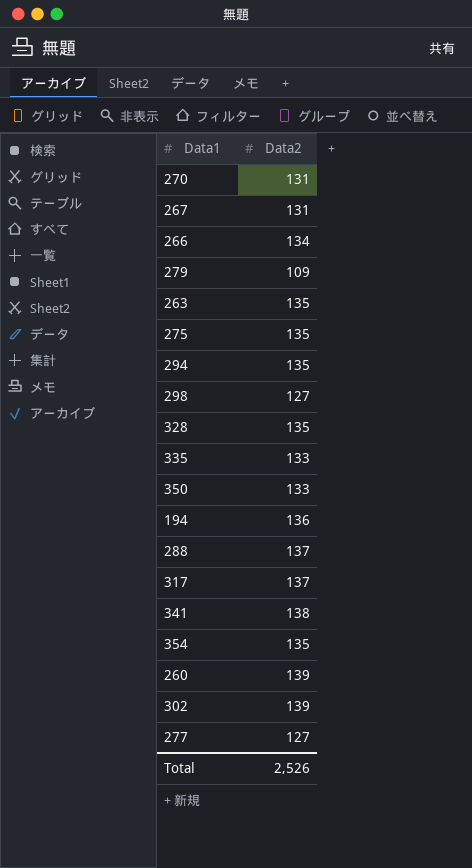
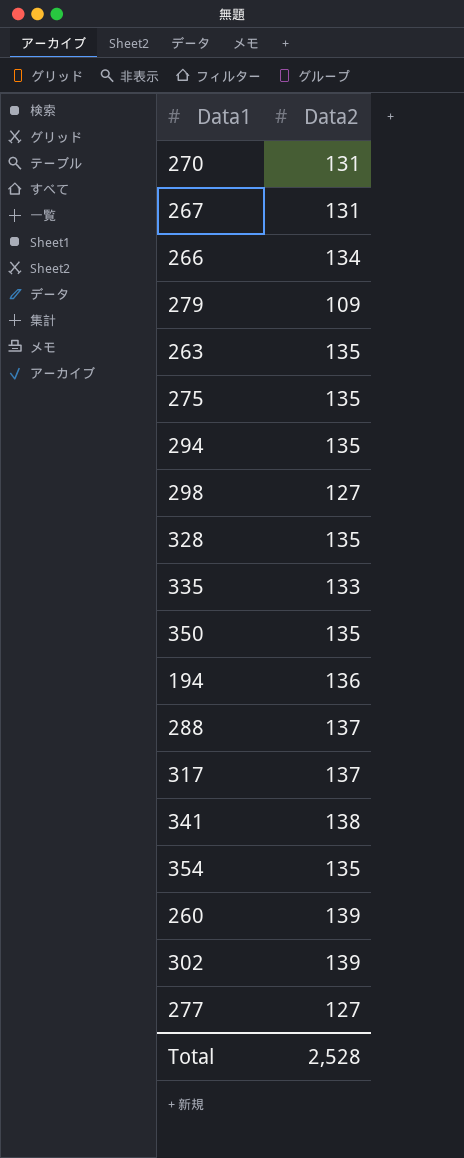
350 | Data2: 133 -> 135
Total | Data2: 2,526 -> 2,528

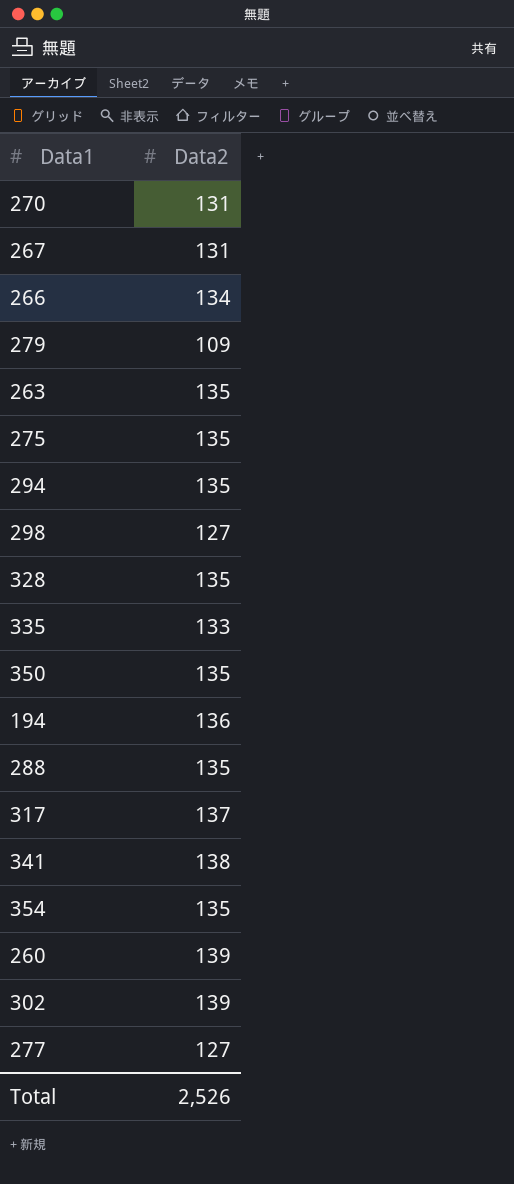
288 | Data2: 137 -> 135
Total | Data2: 2,528 -> 2,526

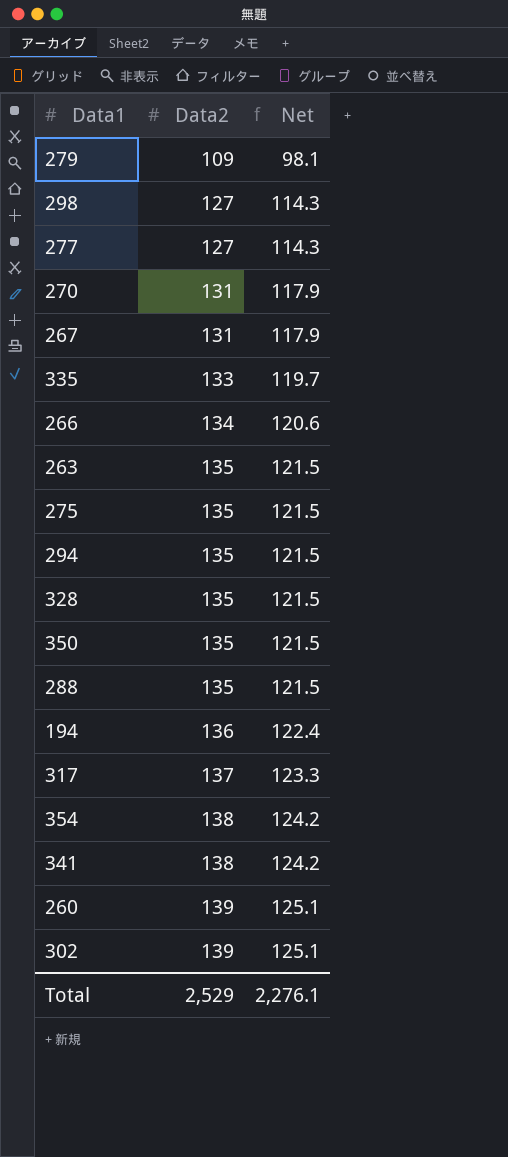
row order: none -> Data2 ascending
column Net | formula: none -> [Data2] * 0.9
354 | Data2: 135 -> 138
Total | Data2: 2,526 -> 2,529

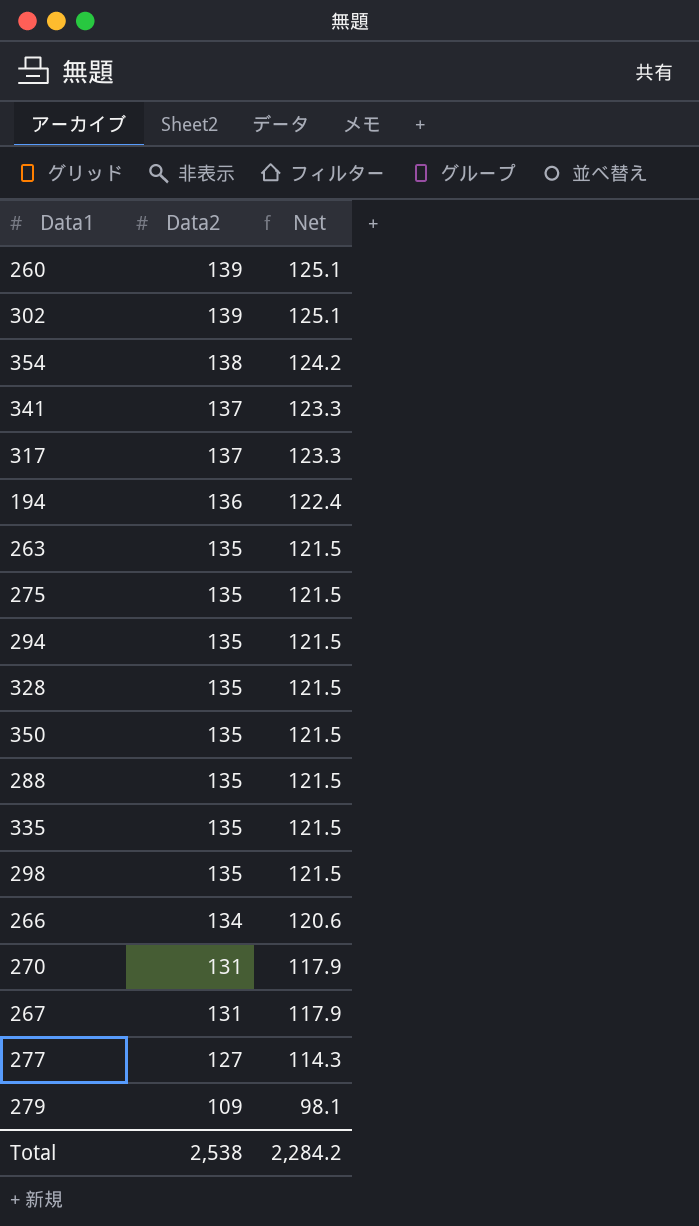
row order: Data2 ascending -> Data2 descending
341 | Data2: 138 -> 137
341 | Net: 124.2 -> 123.3
335 | Data2: 133 -> 135
335 | Net: 119.7 -> 121.5
298 | Data2: 127 -> 135
298 | Net: 114.3 -> 121.5
Total | Data2: 2,529 -> 2,538
Total | Net: 2,276.1 -> 2,284.2

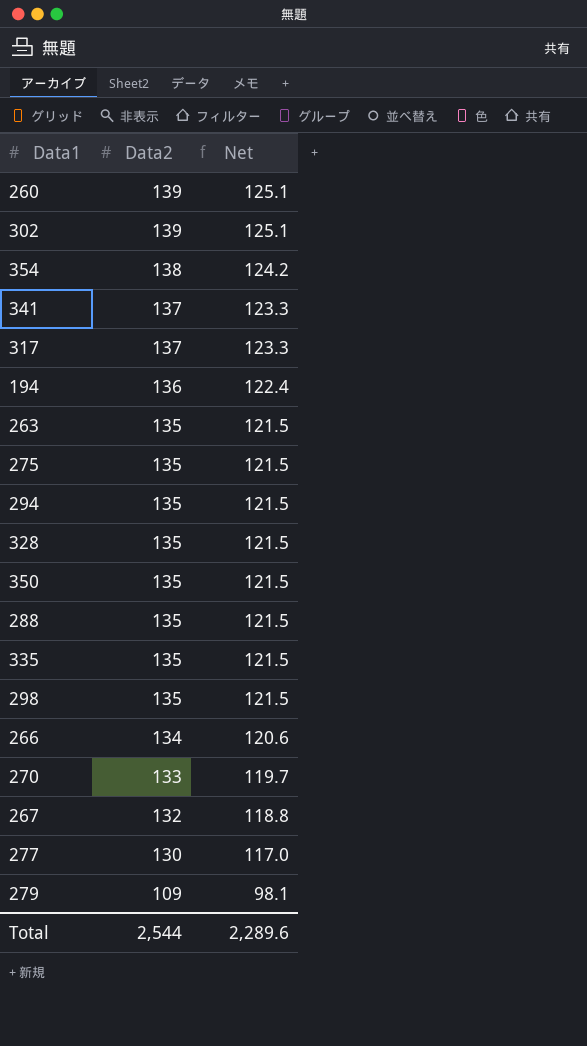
270 | Data2: 131 -> 133
270 | Net: 117.9 -> 119.7
267 | Data2: 131 -> 132
267 | Net: 117.9 -> 118.8
277 | Data2: 127 -> 130
277 | Net: 114.3 -> 117.0
Total | Data2: 2,538 -> 2,544
Total | Net: 2,284.2 -> 2,289.6

